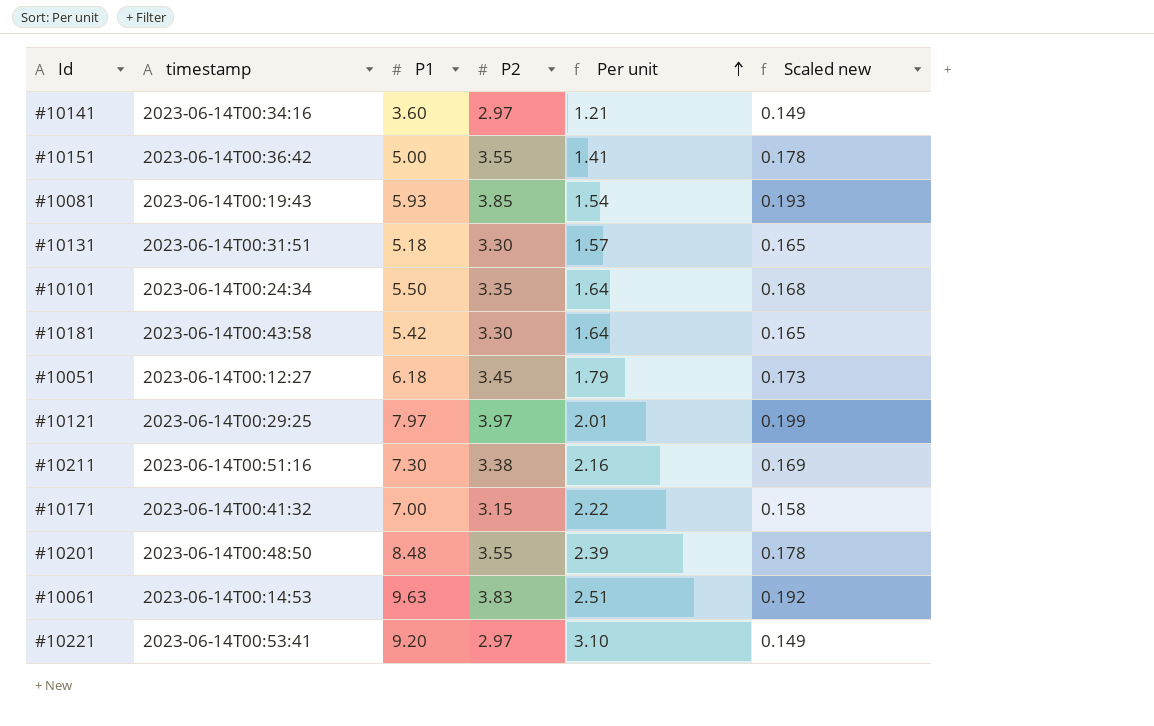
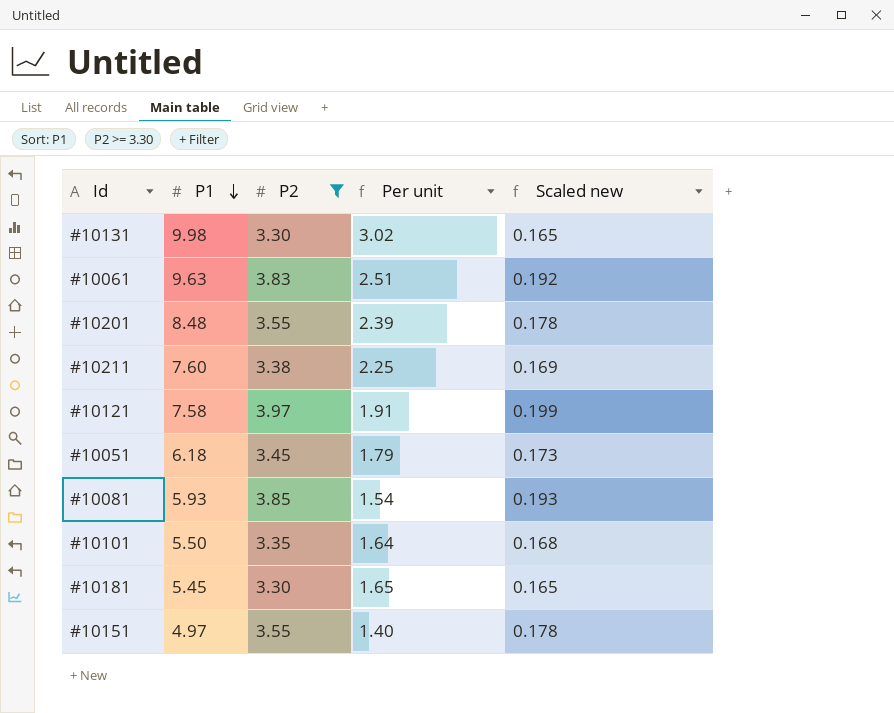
filter: none -> P2 >= 3.30
row order: Per unit ascending -> P1 descending
column timestamp | position: 2 -> none
#10131 | P1: 5.18 -> 9.98
#10131 | Per unit: 1.57 -> 3.02
#10211 | P1: 7.30 -> 7.60
#10211 | Per unit: 2.16 -> 2.25
#10121 | P1: 7.97 -> 7.58
#10121 | Per unit: 2.01 -> 1.91
#10181 | P1: 5.42 -> 5.45
#10181 | Per unit: 1.64 -> 1.65
#10151 | P1: 5.00 -> 4.97
#10151 | Per unit: 1.41 -> 1.40

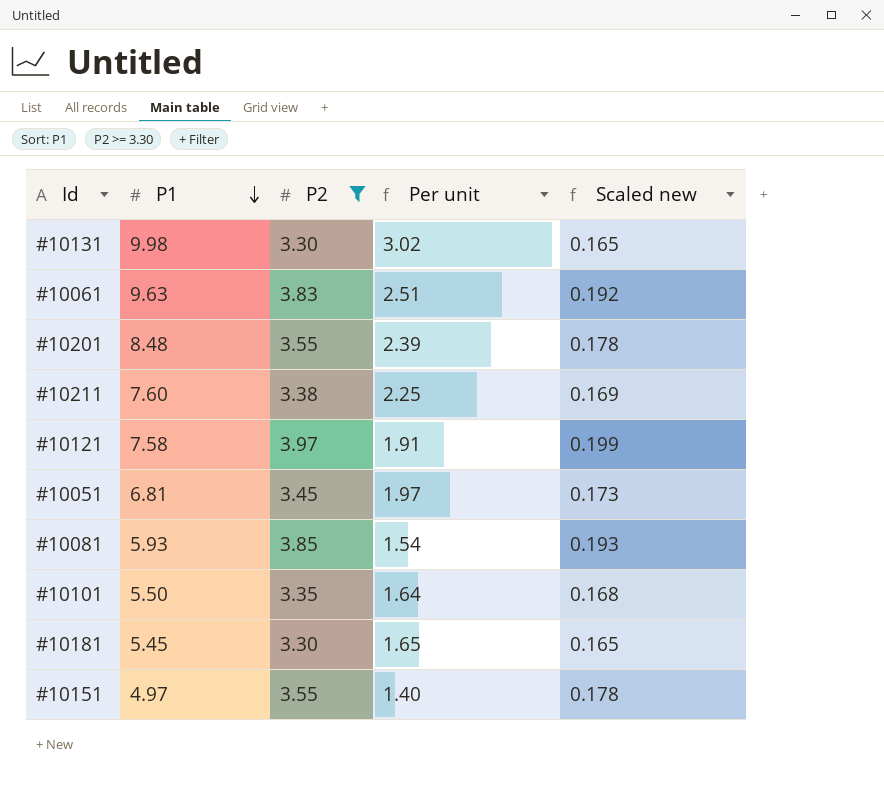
#10051 | P1: 6.18 -> 6.81
#10051 | Per unit: 1.79 -> 1.97

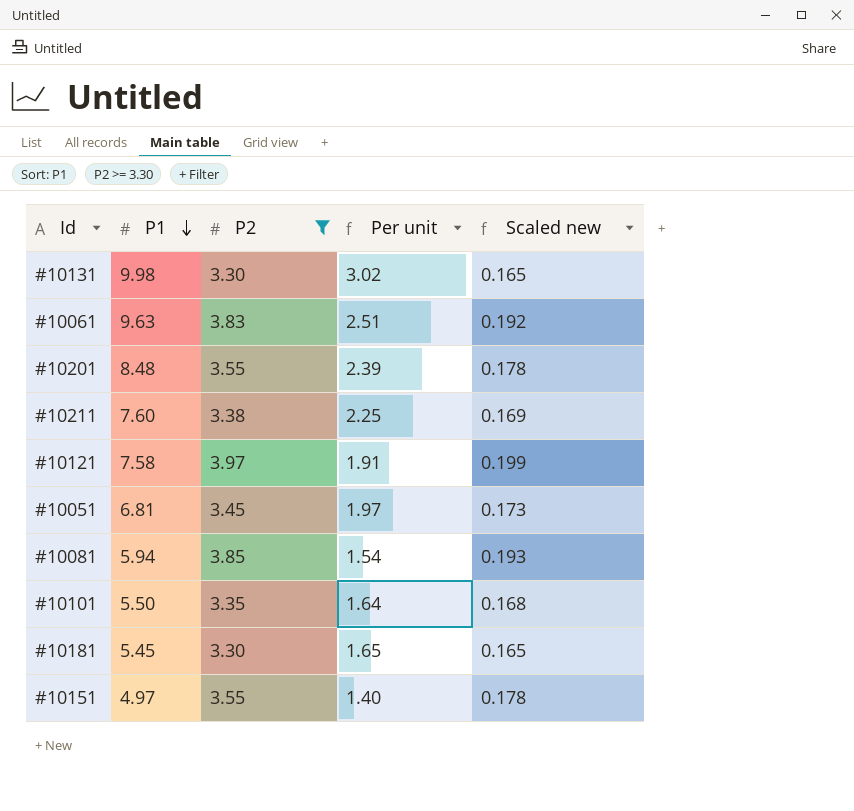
#10081 | P1: 5.93 -> 5.94

